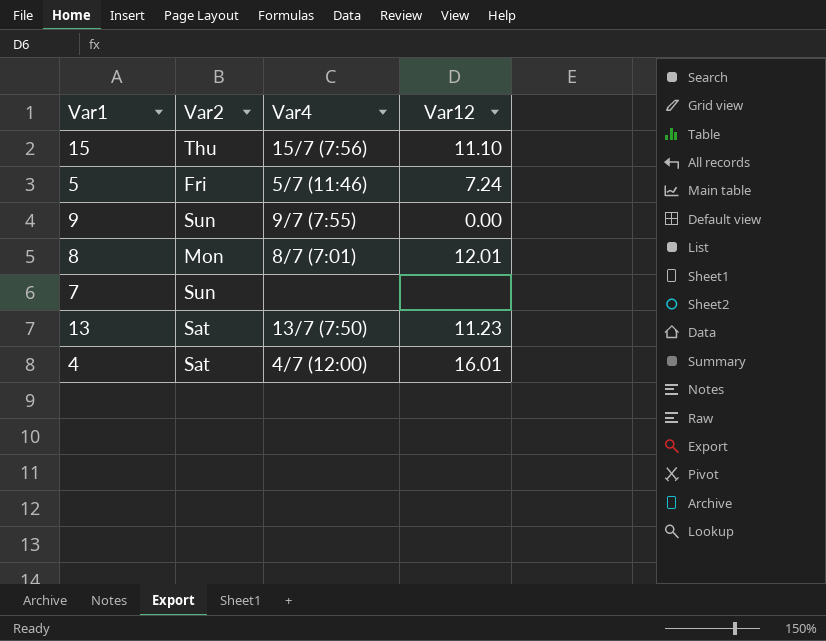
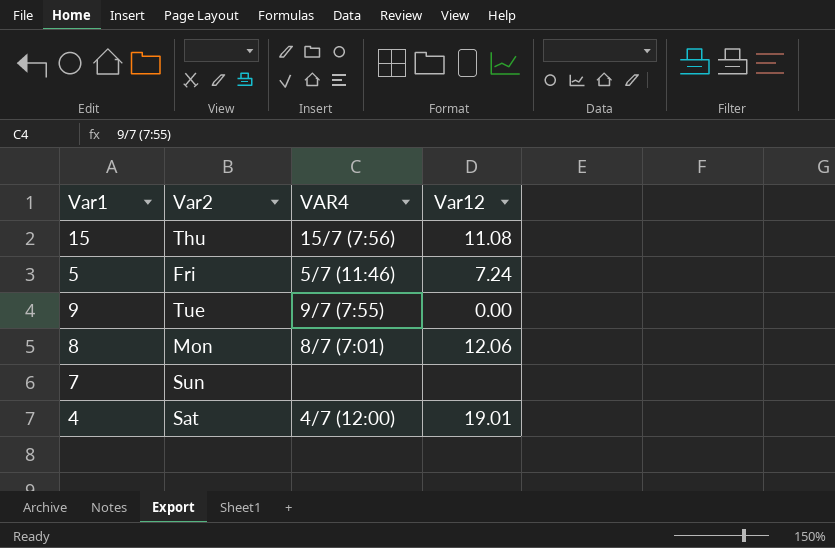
column name: Var4 -> VAR4
row 13: Sat | 13/7 (7:50) | 11.23 -> none
15 | Var12: 11.10 -> 11.08
9 | Var2: Sun -> Tue
8 | Var12: 12.01 -> 12.06
4 | Var12: 16.01 -> 19.01

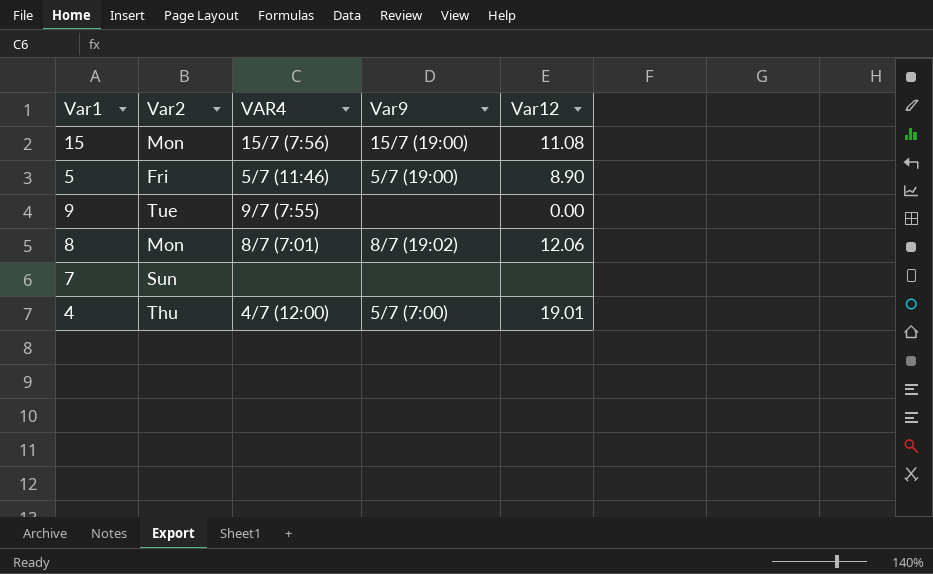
column Var9 | position: none -> 4
15 | Var2: Thu -> Mon
5 | Var12: 7.24 -> 8.90
4 | Var2: Sat -> Thu

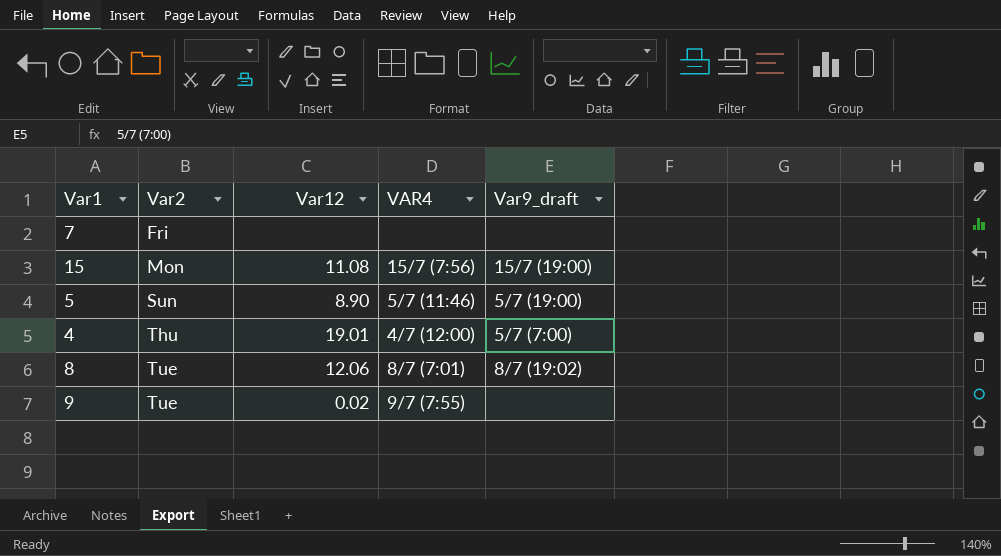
row order: none -> Var2 ascending
column Var12 | position: 5 -> 3
column name: Var9 -> Var9_draft
7 | Var2: Sun -> Fri
5 | Var2: Fri -> Sun
8 | Var2: Mon -> Tue
9 | Var12: 0.00 -> 0.02

